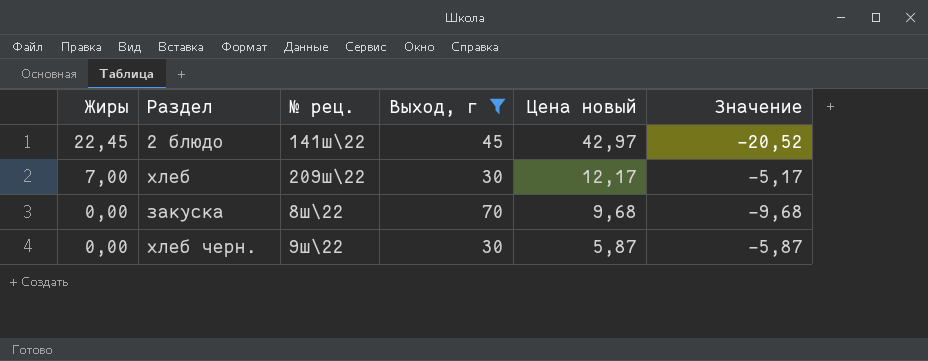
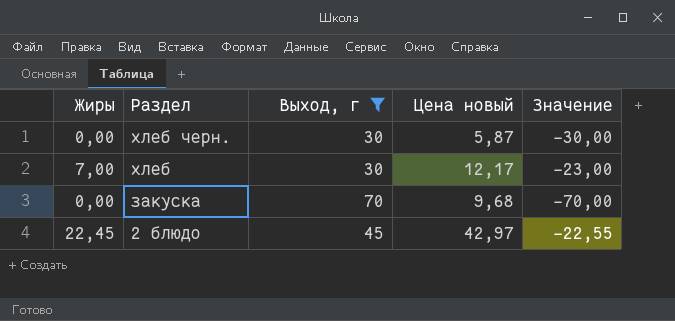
row order: Жиры descending -> Раздел descending
column № рец. | position: 3 -> none
column Значение | formula: [Жиры] - [Цена новый] -> [Жиры] - [Выход, г]

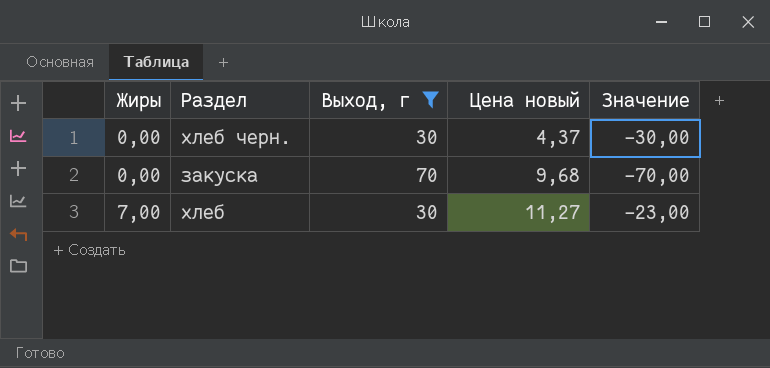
row order: Раздел descending -> Жиры ascending
row 2 блюдо: 22,45 | 45 | 42,97 | -22,55 -> none
хлеб черн. | Цена новый: 5,87 -> 4,37
хлеб | Цена новый: 12,17 -> 11,27

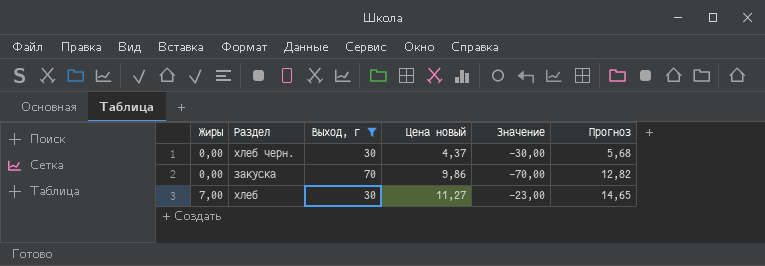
column Прогноз | formula: none -> [Цена новый] * 1,3
закуска | Цена новый: 9,68 -> 9,86

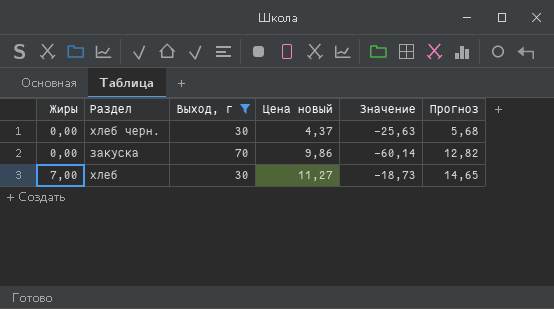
column Значение | formula: [Жиры] - [Выход, г] -> [Цена новый] - [Выход, г]

